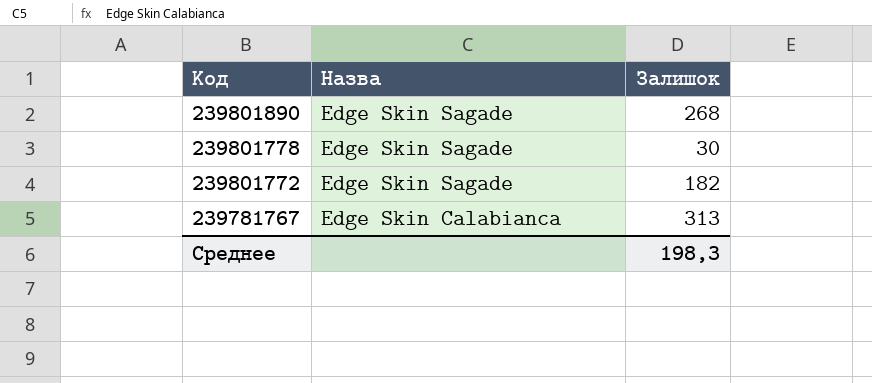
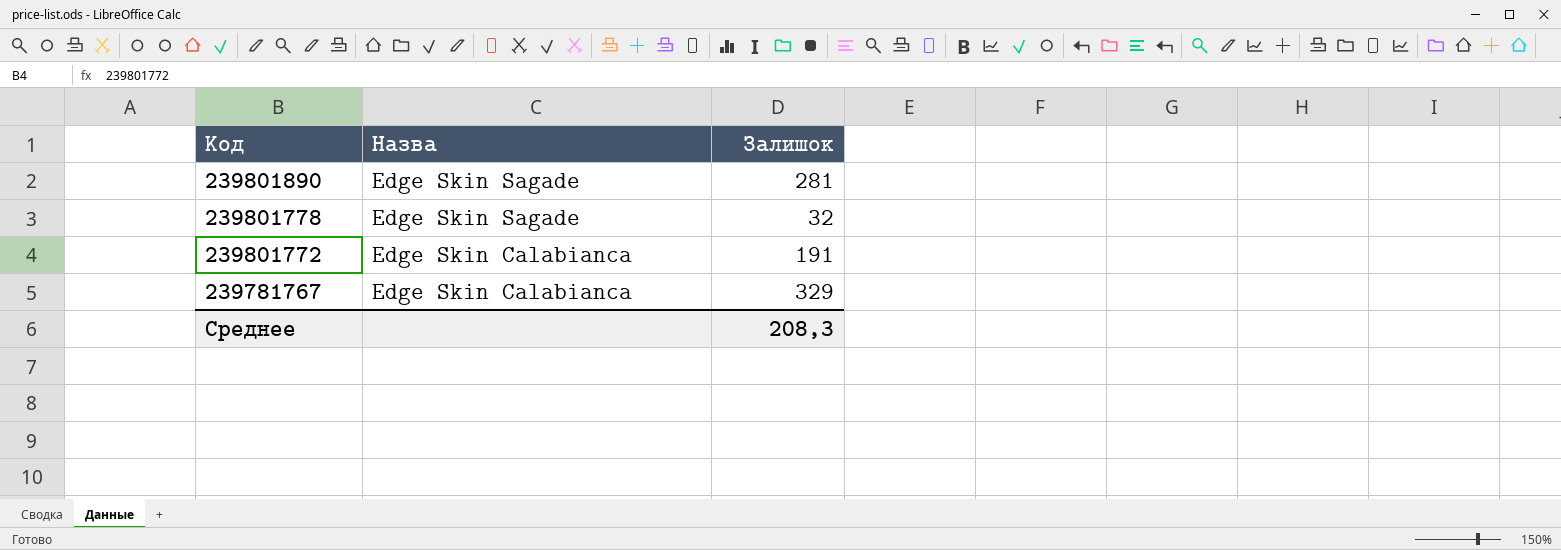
239801890 | Залишок: 268 -> 281
239801778 | Залишок: 30 -> 32
239801772 | Назва: Edge Skin Sagade -> Edge Skin Calabianca
239801772 | Залишок: 182 -> 191
239781767 | Залишок: 313 -> 329
Среднее | Залишок: 198,3 -> 208,3

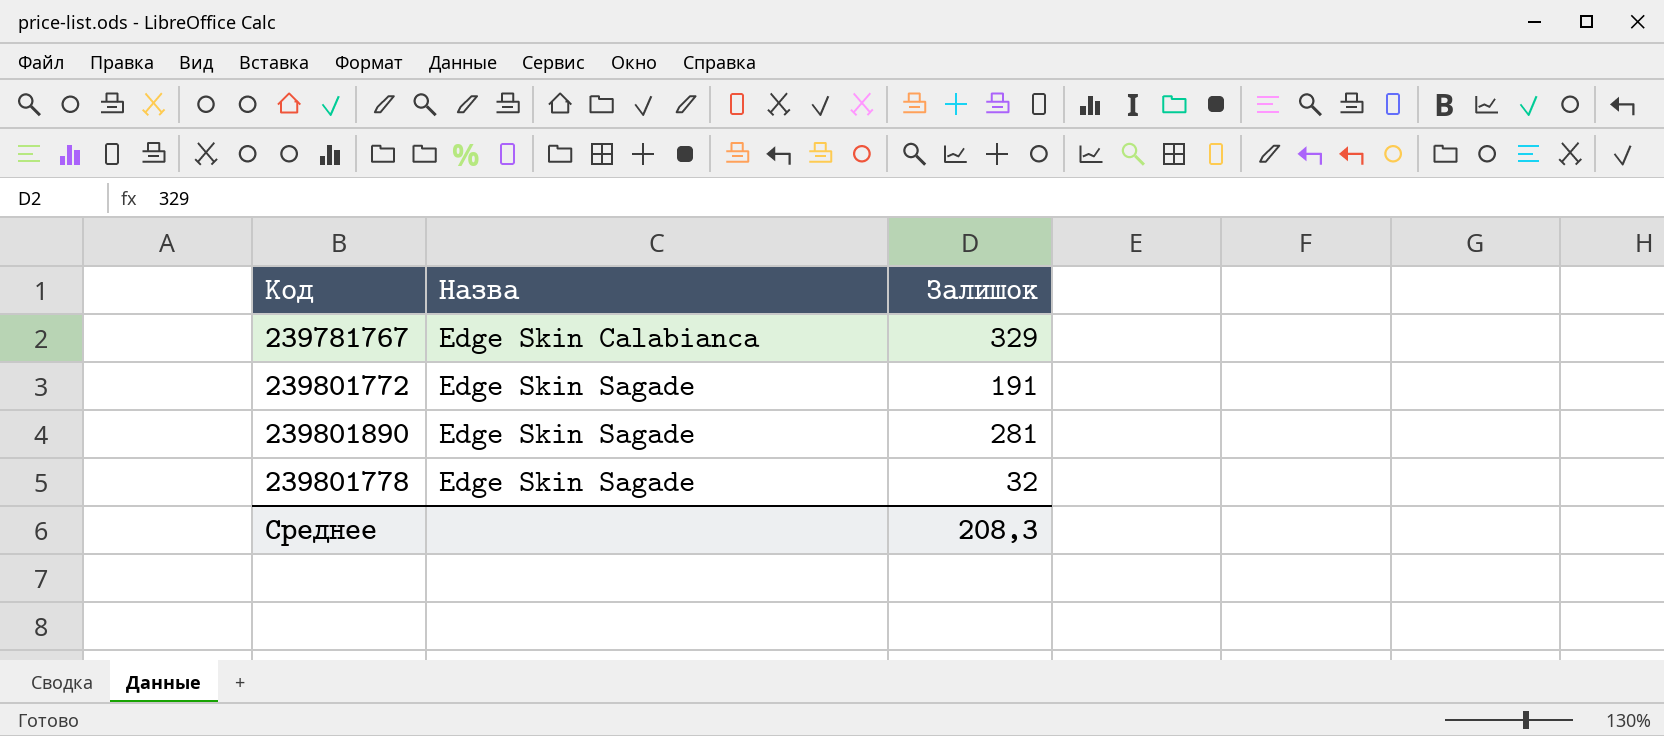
row order: Код descending -> Назва ascending
239801772 | Назва: Edge Skin Calabianca -> Edge Skin Sagade

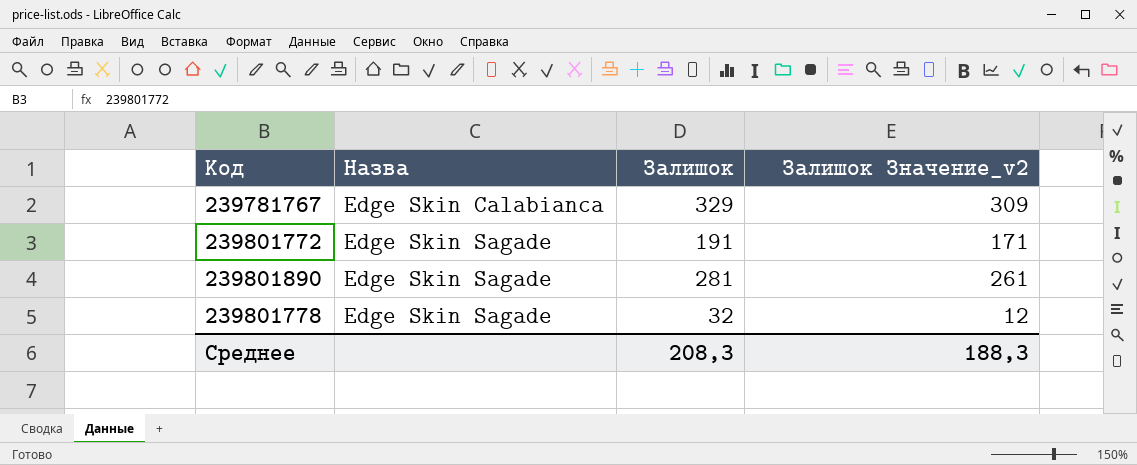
column Залишок Значение_v2 | formula: none -> [Залишок] - 20

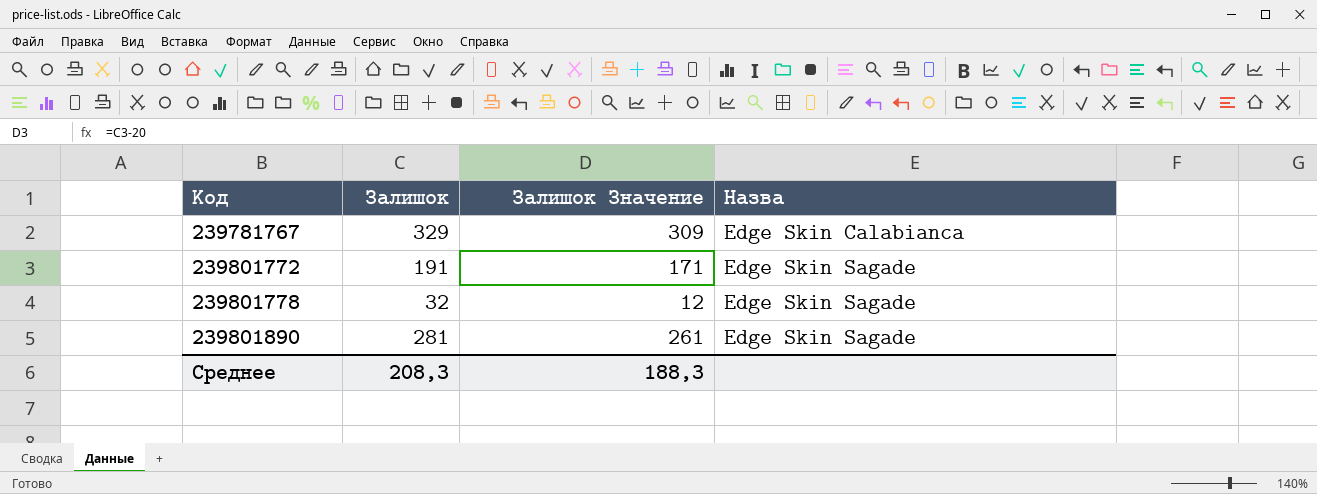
row order: Назва ascending -> Код ascending
column name: Залишок Значение_v2 -> Залишок Значение
column Назва | position: 2 -> 4

